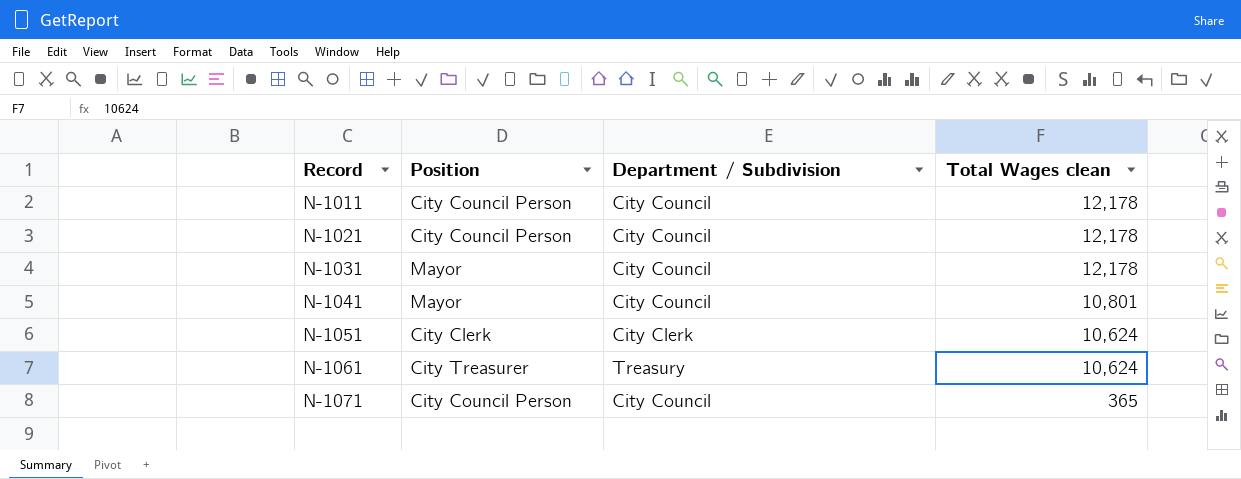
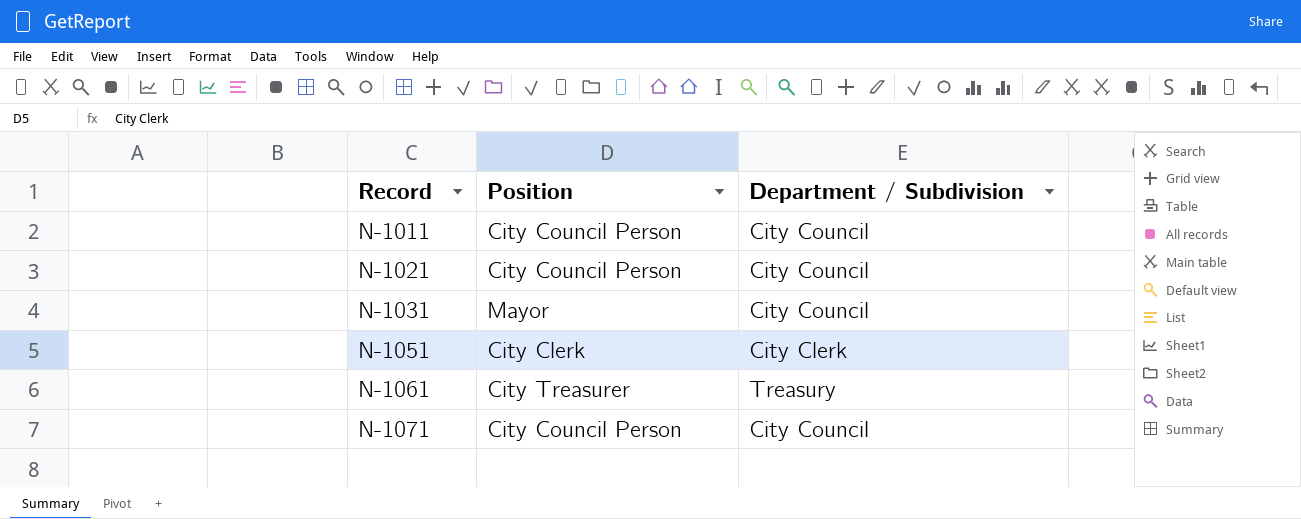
column Total Wages clean | position: 4 -> none
row N-1041: Mayor | City Council | 10,801 -> none

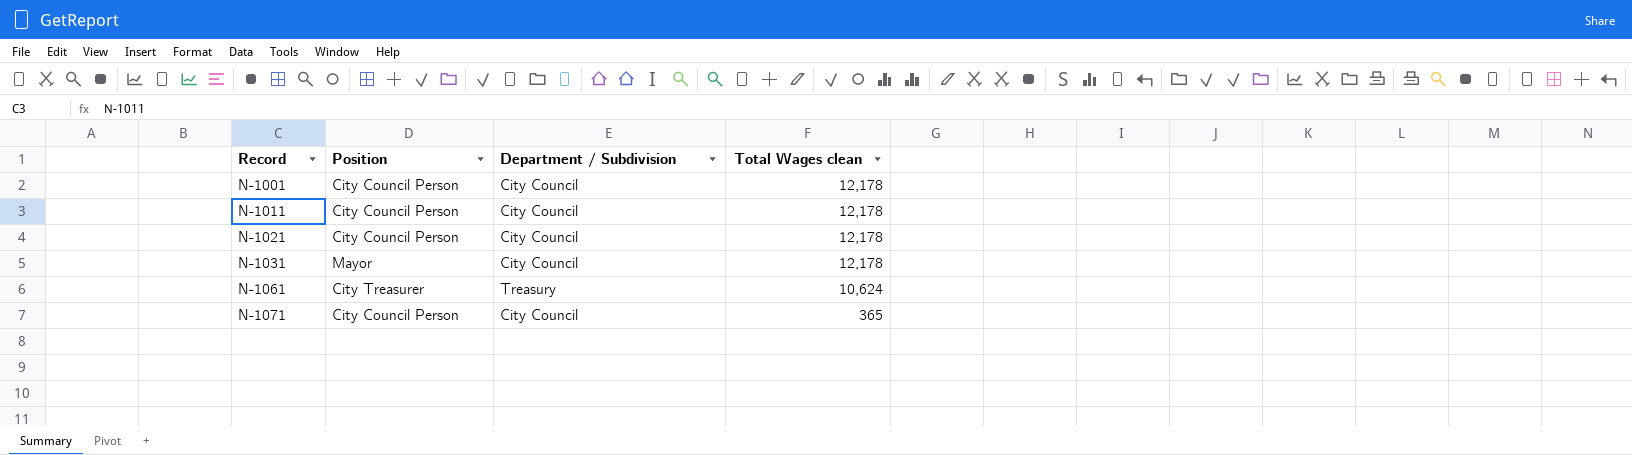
column Total Wages clean | position: none -> 4
row N-1051: City Clerk | City Clerk -> none
row N-1001: none -> City Council Person | City Council | 12,178

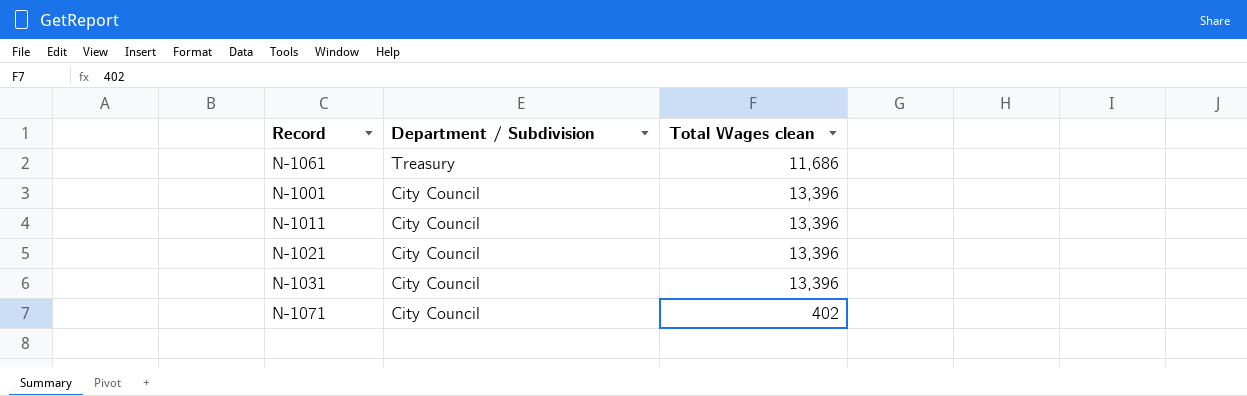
row order: Record ascending -> Department / Subdivision descending
column Position | position: 2 -> none
N-1061 | Total Wages clean: 10,624 -> 11,686
N-1001 | Total Wages clean: 12,178 -> 13,396
N-1011 | Total Wages clean: 12,178 -> 13,396
N-1021 | Total Wages clean: 12,178 -> 13,396
N-1031 | Total Wages clean: 12,178 -> 13,396
N-1071 | Total Wages clean: 365 -> 402

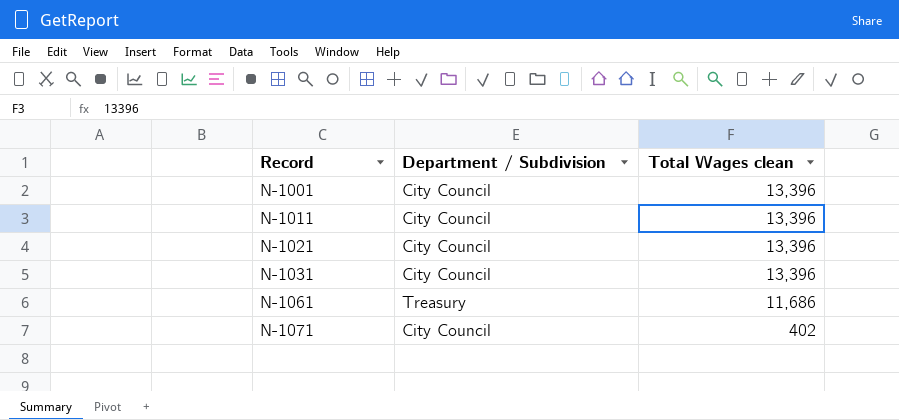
row order: Department / Subdivision descending -> Record ascending

